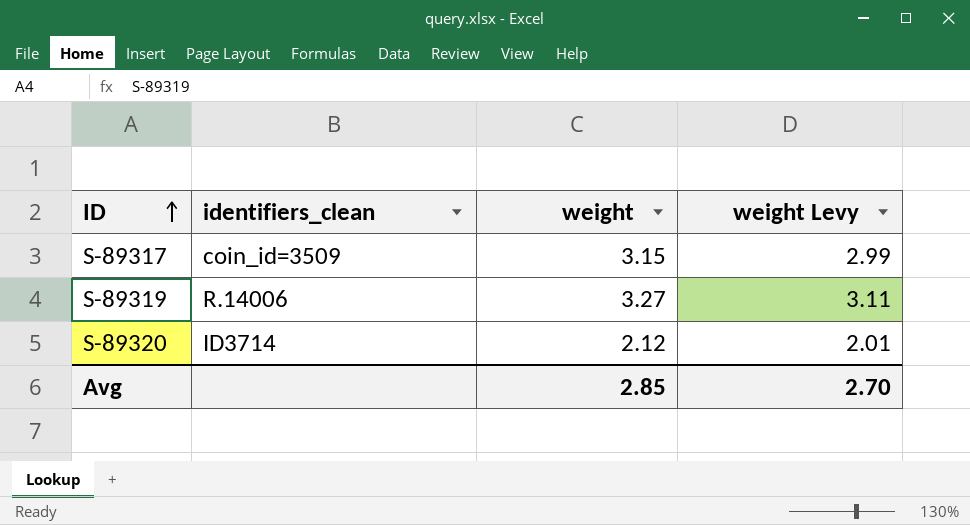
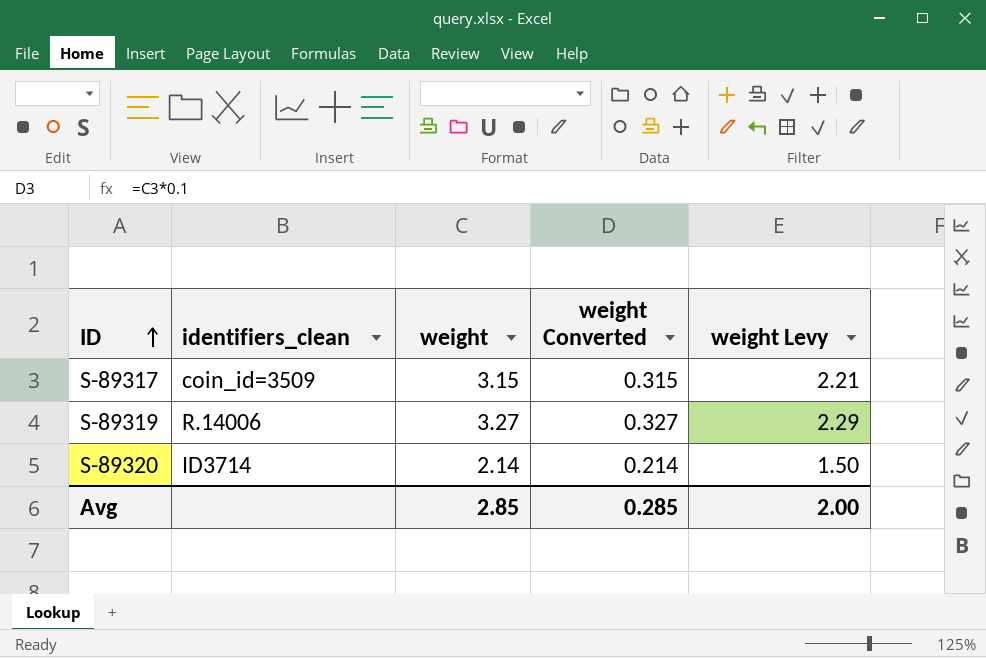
column weight Converted | formula: none -> [weight] * 0.1
column weight Levy | formula: [weight] * 0.95 -> [weight] * 0.7
S-89320 | weight: 2.12 -> 2.14
Avg | weight Levy: 2.70 -> 2.00

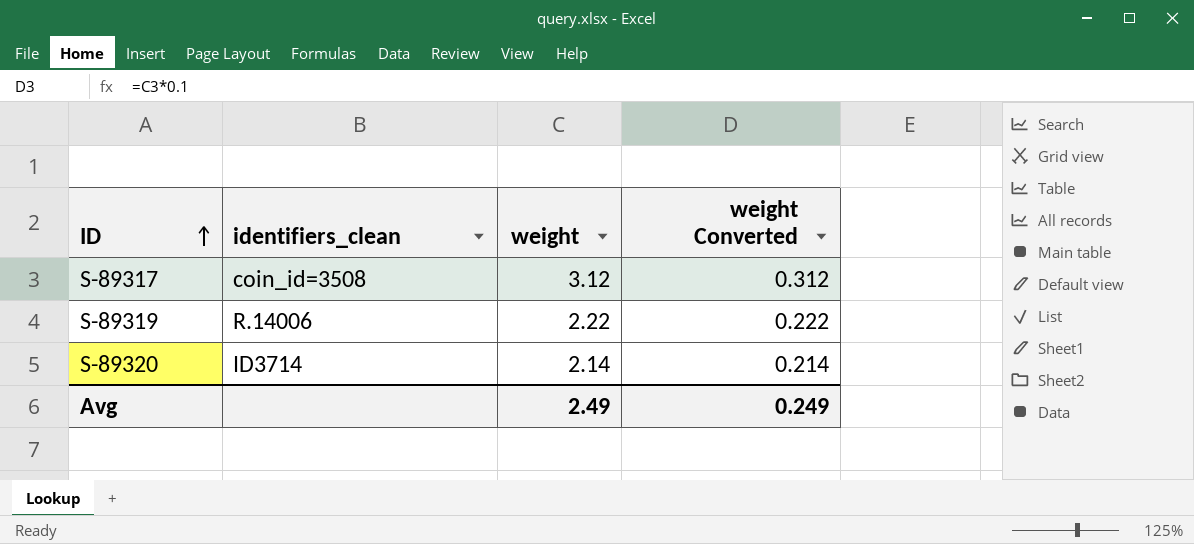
column weight Levy | formula: [weight] * 0.7 -> none
S-89317 | identifiers_clean: coin_id=3509 -> coin_id=3508
S-89317 | weight: 3.15 -> 3.12
S-89317 | weight Converted: 0.315 -> 0.312
S-89319 | weight: 3.27 -> 2.22
S-89319 | weight Converted: 0.327 -> 0.222
Avg | weight: 2.85 -> 2.49
Avg | weight Converted: 0.285 -> 0.249

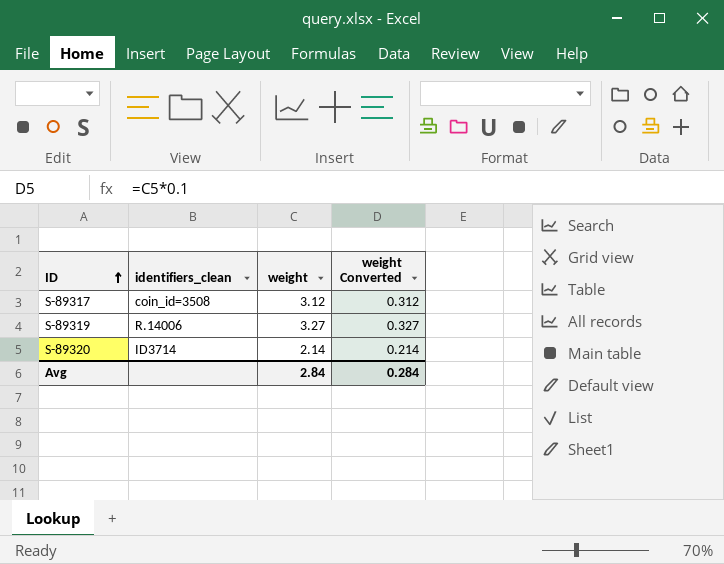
S-89319 | weight: 2.22 -> 3.27
S-89319 | weight Converted: 0.222 -> 0.327
Avg | weight: 2.49 -> 2.84
Avg | weight Converted: 0.249 -> 0.284

